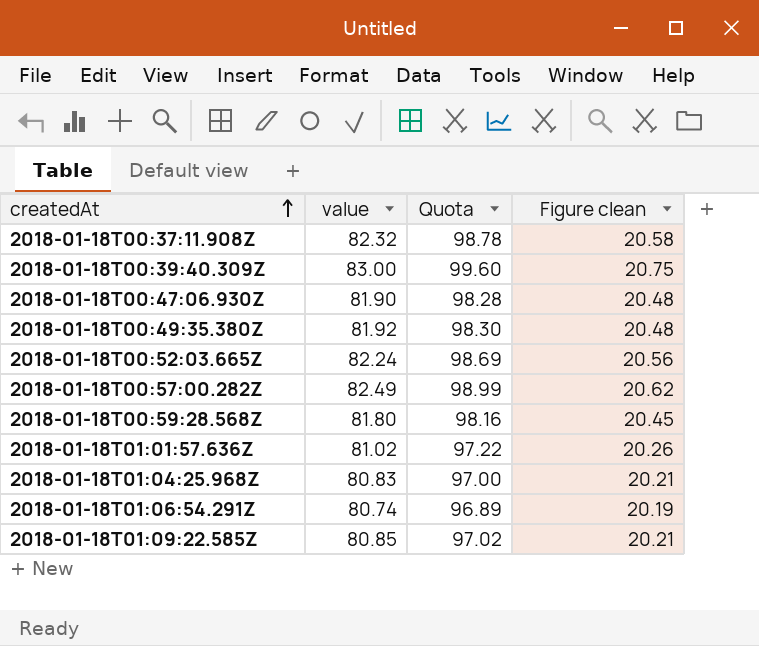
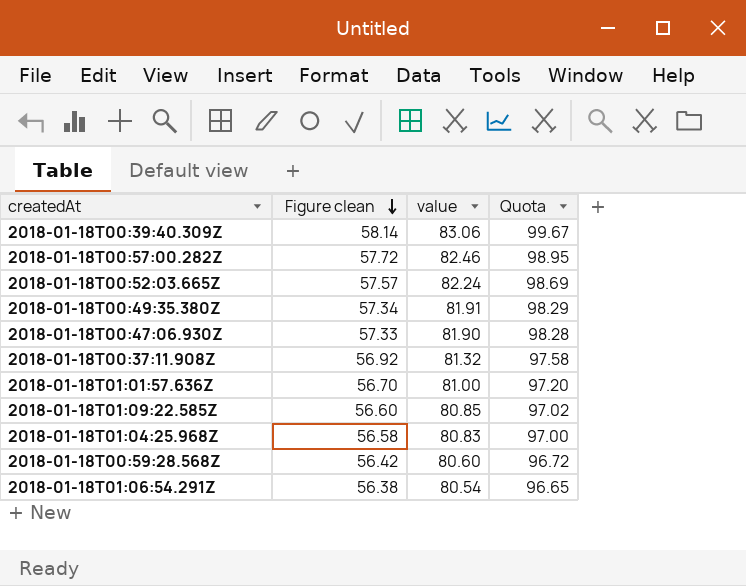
row order: createdAt ascending -> Figure clean descending
column Figure clean | formula: [value] * 0.25 -> [value] * 0.7
column Figure clean | position: 4 -> 2
2018-01-18T00:39:40.309Z | value: 83.00 -> 83.06
2018-01-18T00:39:40.309Z | Quota: 99.60 -> 99.67
2018-01-18T00:57:00.282Z | value: 82.49 -> 82.46
2018-01-18T00:57:00.282Z | Quota: 98.99 -> 98.95
2018-01-18T00:49:35.380Z | value: 81.92 -> 81.91
2018-01-18T00:49:35.380Z | Quota: 98.30 -> 98.29
2018-01-18T00:37:11.908Z | value: 82.32 -> 81.32
2018-01-18T00:37:11.908Z | Quota: 98.78 -> 97.58
2018-01-18T01:01:57.636Z | value: 81.02 -> 81.00
2018-01-18T01:01:57.636Z | Quota: 97.22 -> 97.20
2018-01-18T00:59:28.568Z | value: 81.80 -> 80.60
2018-01-18T00:59:28.568Z | Quota: 98.16 -> 96.72
2018-01-18T01:06:54.291Z | value: 80.74 -> 80.54
2018-01-18T01:06:54.291Z | Quota: 96.89 -> 96.65

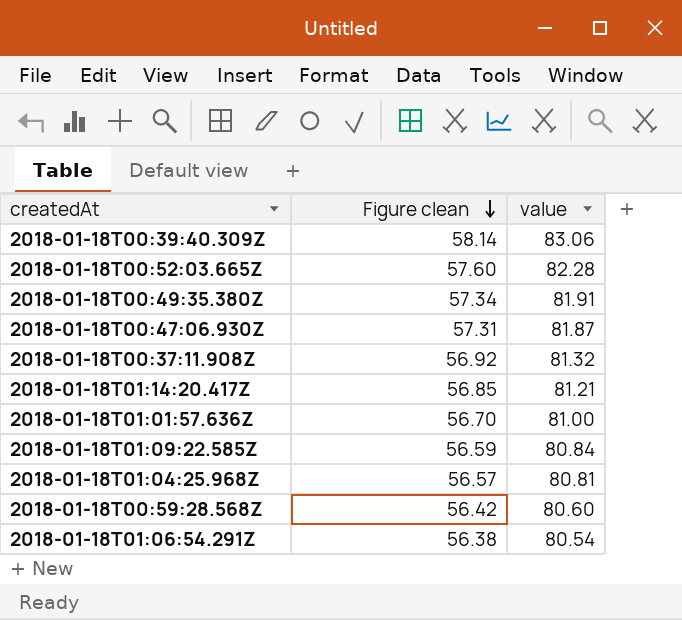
column Quota | formula: [value] * 1.2 -> none
row 2018-01-18T00:57:00.282Z: 57.72 | 82.46 | 98.95 -> none
2018-01-18T00:52:03.665Z | Figure clean: 57.57 -> 57.60
2018-01-18T00:52:03.665Z | value: 82.24 -> 82.28
2018-01-18T00:47:06.930Z | Figure clean: 57.33 -> 57.31
2018-01-18T00:47:06.930Z | value: 81.90 -> 81.87
row 2018-01-18T01:14:20.417Z: none -> 56.85 | 81.21
2018-01-18T01:09:22.585Z | Figure clean: 56.60 -> 56.59
2018-01-18T01:09:22.585Z | value: 80.85 -> 80.84
2018-01-18T01:04:25.968Z | Figure clean: 56.58 -> 56.57
2018-01-18T01:04:25.968Z | value: 80.83 -> 80.81

